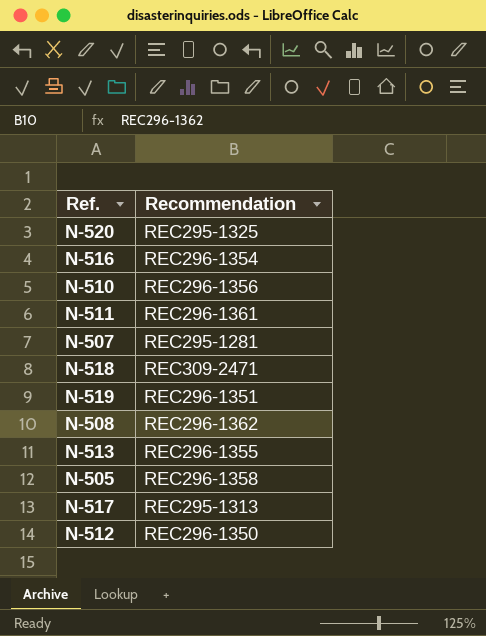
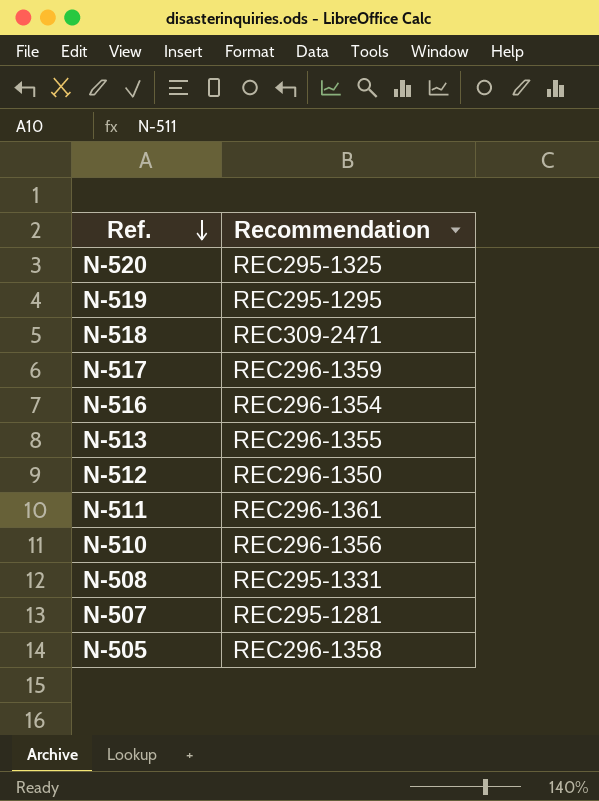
row order: none -> Ref. descending
N-519 | Recommendation: REC296-1351 -> REC295-1295
N-517 | Recommendation: REC295-1313 -> REC296-1359
N-508 | Recommendation: REC296-1362 -> REC295-1331

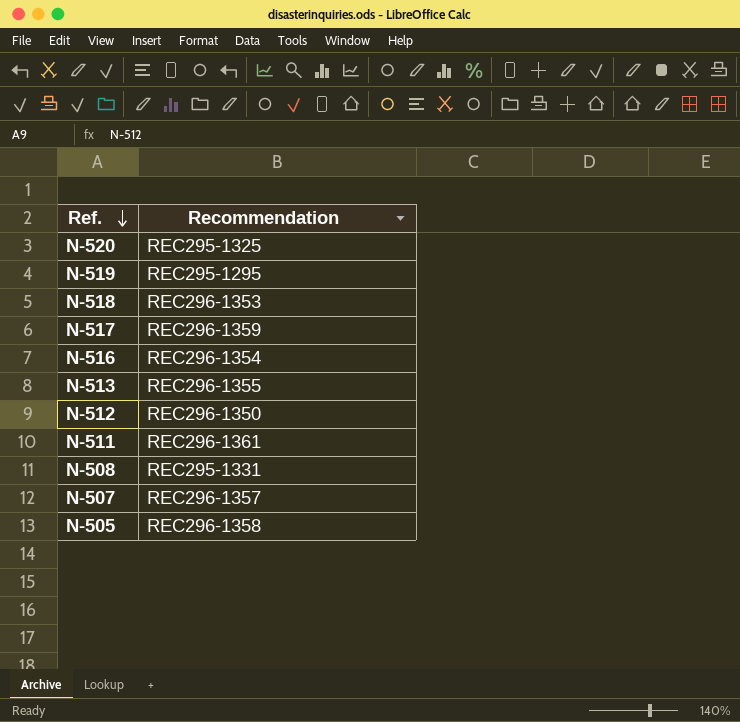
row N-510: REC296-1356 -> none
N-518 | Recommendation: REC309-2471 -> REC296-1353
N-507 | Recommendation: REC295-1281 -> REC296-1357

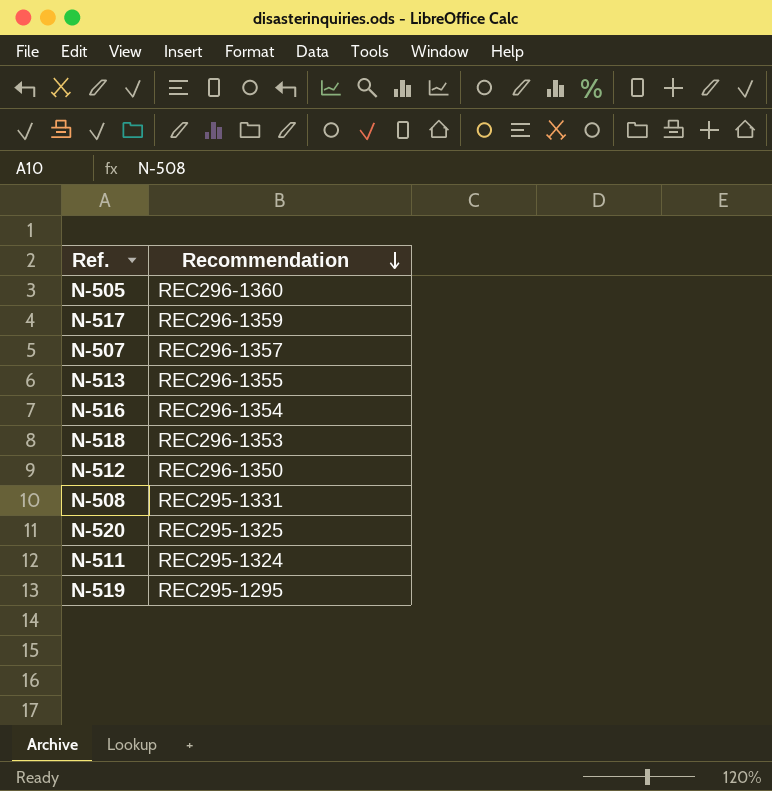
row order: Ref. descending -> Recommendation descending
N-505 | Recommendation: REC296-1358 -> REC296-1360
N-511 | Recommendation: REC296-1361 -> REC295-1324

